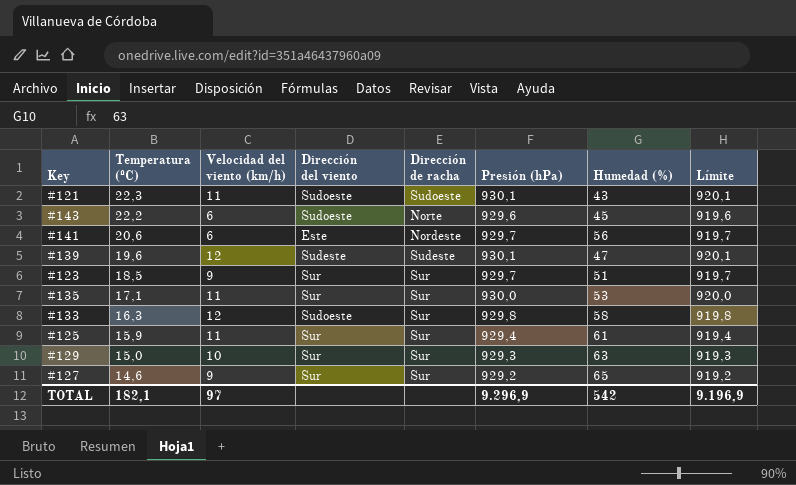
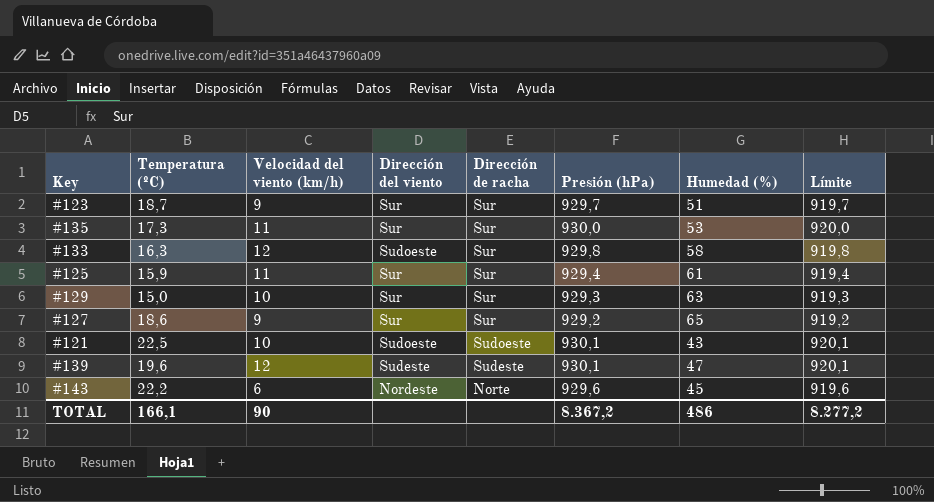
row order: Temperatura (ºC) descending -> Dirección de racha descending
row #141: 20,6 | 6 | Este | Nordeste | 929,7 | 56 | 919,7 -> none
#123 | Temperatura (ºC): 18,5 -> 18,7
#135 | Temperatura (ºC): 17,1 -> 17,3
#127 | Temperatura (ºC): 14,6 -> 18,6
#121 | Temperatura (ºC): 22,3 -> 22,5
#121 | Velocidad del viento (km/h): 11 -> 10
#143 | Dirección del viento: Sudoeste -> Nordeste
TOTAL | Temperatura (ºC): 182,1 -> 166,1
TOTAL | Velocidad del viento (km/h): 97 -> 90
TOTAL | Presión (hPa): 9.296,9 -> 8.367,2
TOTAL | Humedad (%): 542 -> 486
TOTAL | Límite: 9.196,9 -> 8.277,2

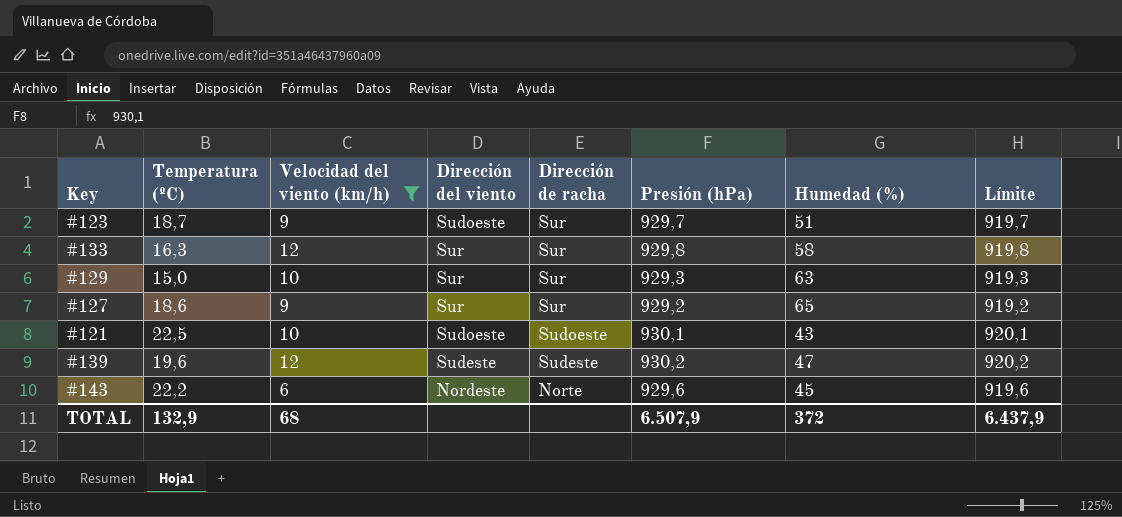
filter: none -> Velocidad del viento (km/h) != 11
#123 | Dirección del viento: Sur -> Sudoeste
#133 | Dirección del viento: Sudoeste -> Sur
#139 | Presión (hPa): 930,1 -> 930,2
#139 | Límite: 920,1 -> 920,2
TOTAL | Temperatura (ºC): 166,1 -> 132,9
TOTAL | Velocidad del viento (km/h): 90 -> 68
TOTAL | Presión (hPa): 8.367,2 -> 6.507,9
TOTAL | Humedad (%): 486 -> 372
TOTAL | Límite: 8.277,2 -> 6.437,9

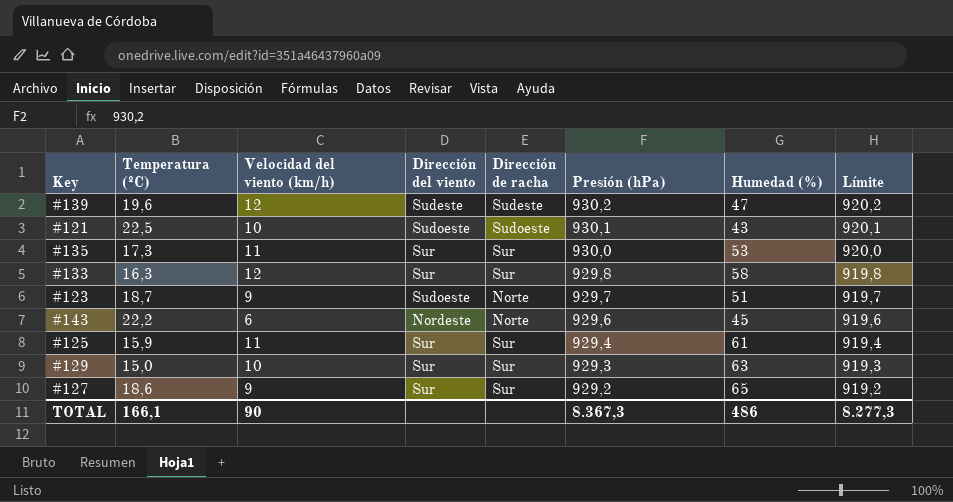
filter: Velocidad del viento (km/h) != 11 -> none
row order: Dirección de racha descending -> Presión (hPa) descending
#123 | Dirección de racha: Sur -> Norte
TOTAL | Temperatura (ºC): 132,9 -> 166,1
TOTAL | Velocidad del viento (km/h): 68 -> 90
TOTAL | Presión (hPa): 6.507,9 -> 8.367,3
TOTAL | Humedad (%): 372 -> 486
TOTAL | Límite: 6.437,9 -> 8.277,3

